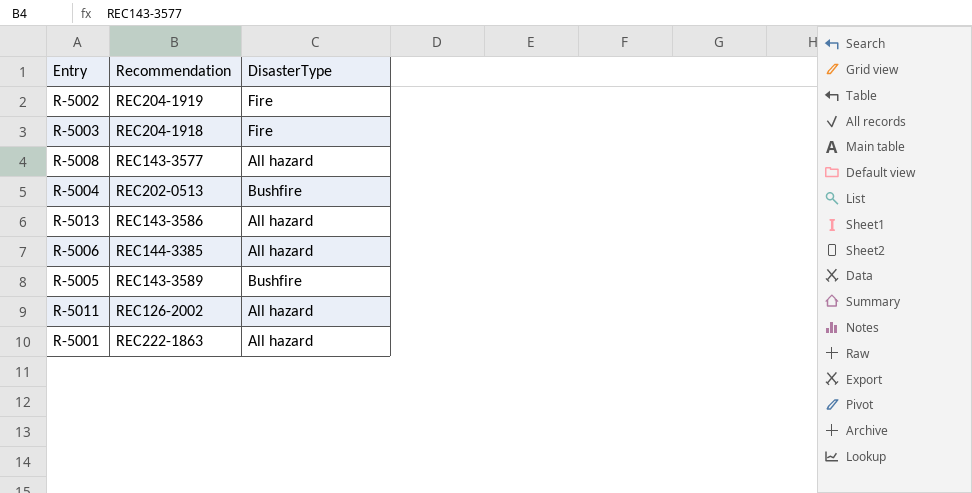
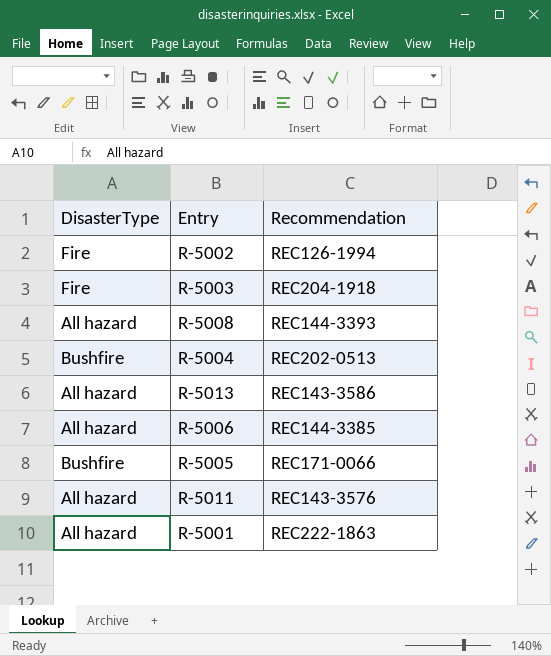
column DisasterType | position: 3 -> 1
R-5002 | Recommendation: REC204-1919 -> REC126-1994
R-5008 | Recommendation: REC143-3577 -> REC144-3393
R-5005 | Recommendation: REC143-3589 -> REC171-0066
R-5011 | Recommendation: REC126-2002 -> REC143-3576

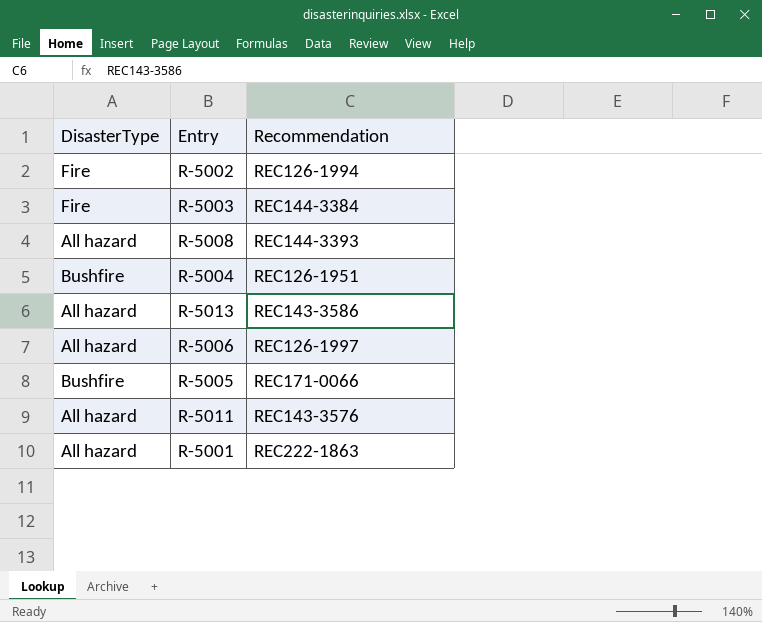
R-5003 | Recommendation: REC204-1918 -> REC144-3384
R-5004 | Recommendation: REC202-0513 -> REC126-1951
R-5006 | Recommendation: REC144-3385 -> REC126-1997

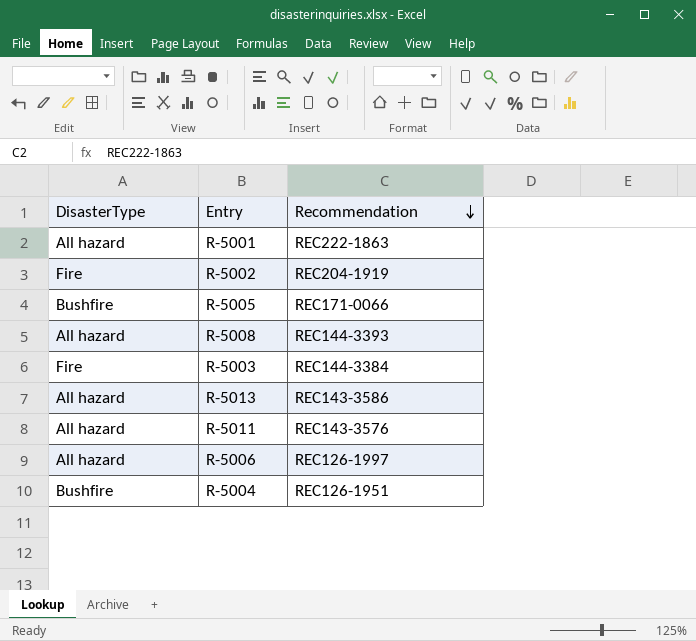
row order: none -> Recommendation descending
R-5002 | Recommendation: REC126-1994 -> REC204-1919

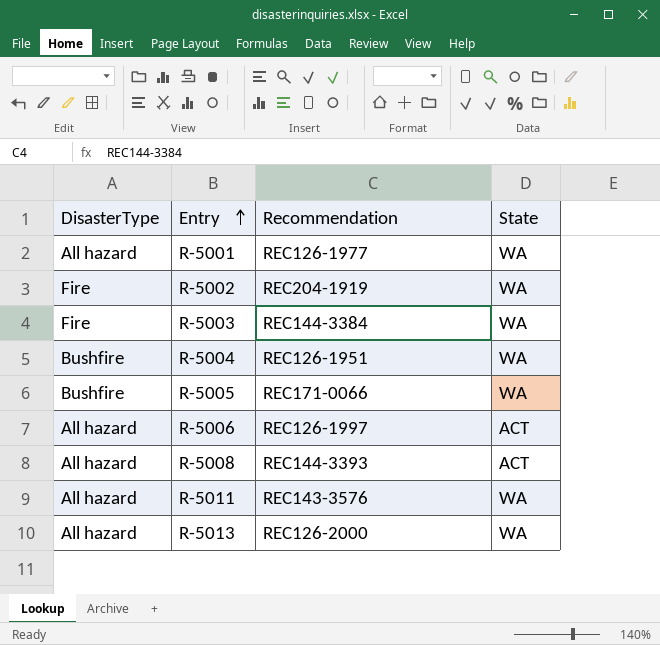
row order: Recommendation descending -> Entry ascending
column State | position: none -> 4
R-5001 | Recommendation: REC222-1863 -> REC126-1977
R-5013 | Recommendation: REC143-3586 -> REC126-2000

